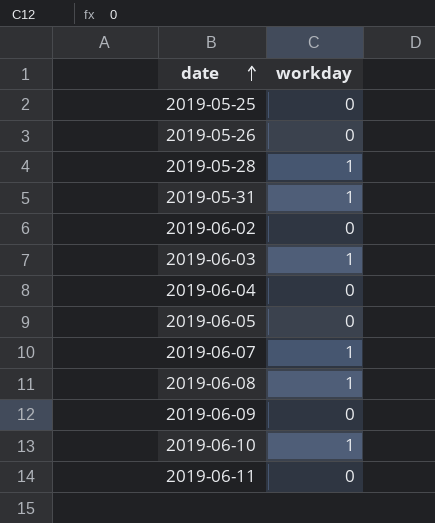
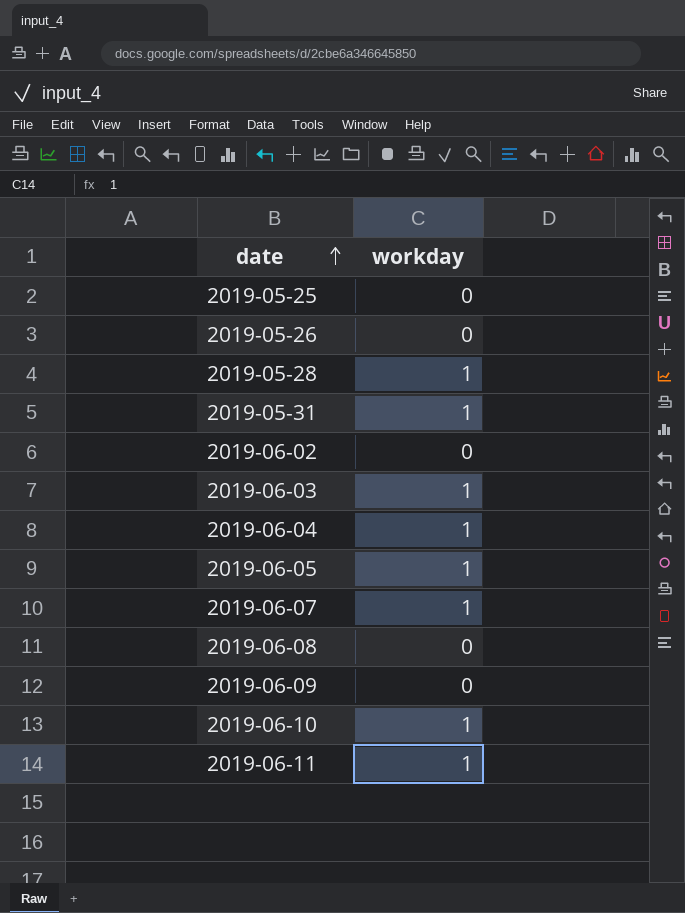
2019-06-04 | workday: 0 -> 1
2019-06-05 | workday: 0 -> 1
2019-06-08 | workday: 1 -> 0
2019-06-11 | workday: 0 -> 1

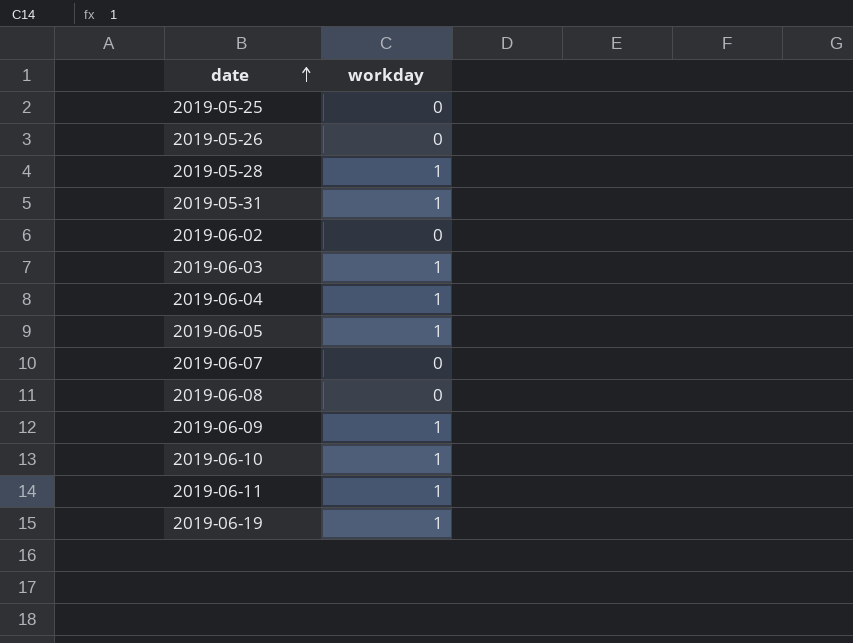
2019-06-07 | workday: 1 -> 0
2019-06-09 | workday: 0 -> 1
row 2019-06-19: none -> 1

